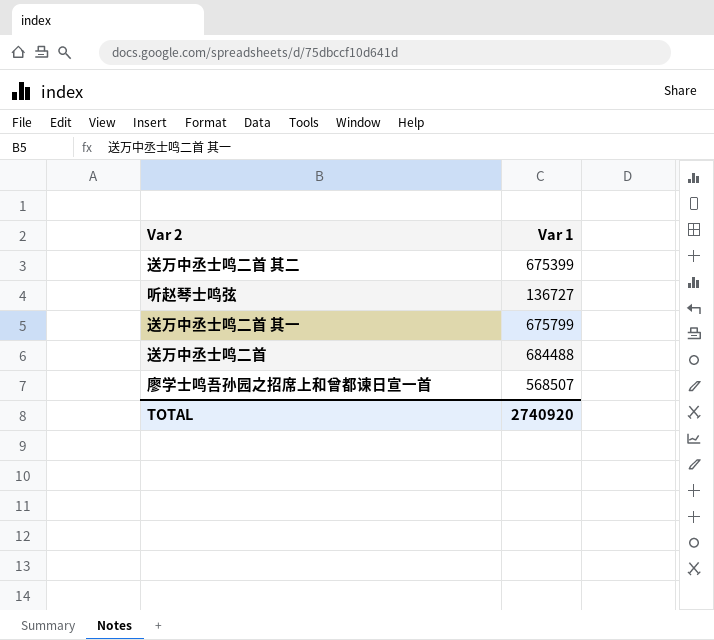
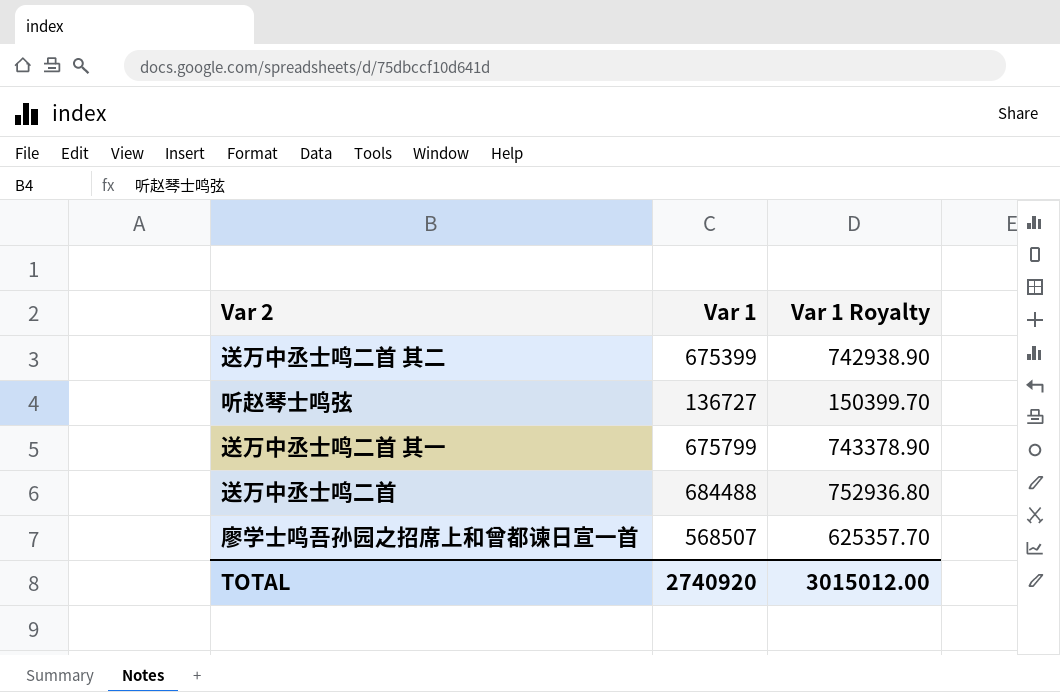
column Var 1 Royalty | formula: none -> [Var 1] * 1.1

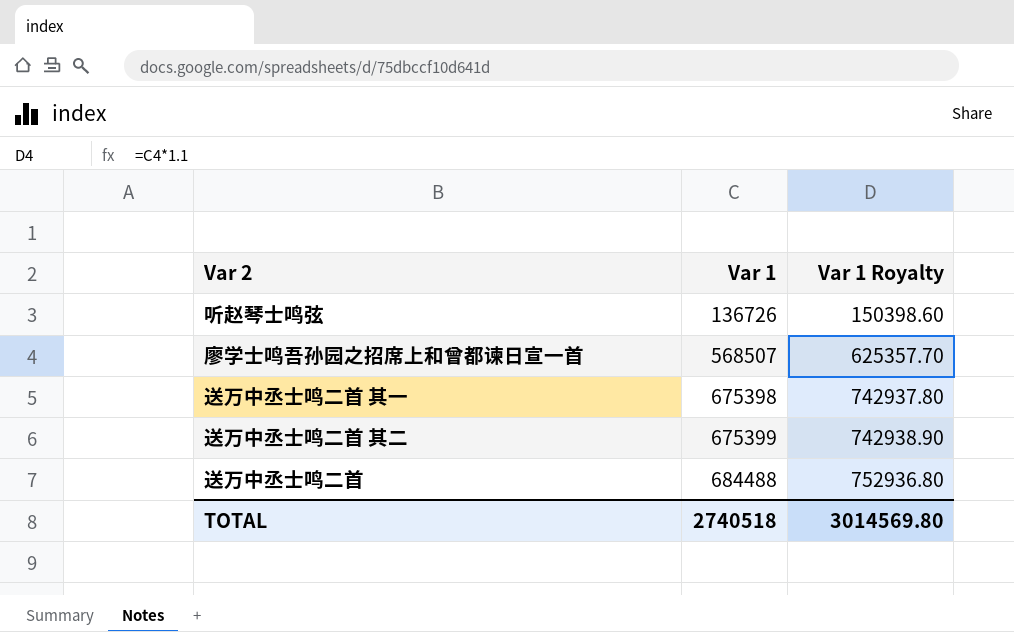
row order: none -> Var 1 ascending
听赵琴士鸣弦 | Var 1: 136727 -> 136726
听赵琴士鸣弦 | Var 1 Royalty: 150399.70 -> 150398.60
送万中丞士鸣二首 其一 | Var 1: 675799 -> 675398
送万中丞士鸣二首 其一 | Var 1 Royalty: 743378.90 -> 742937.80
TOTAL | Var 1: 2740920 -> 2740518
TOTAL | Var 1 Royalty: 3015012.00 -> 3014569.80

